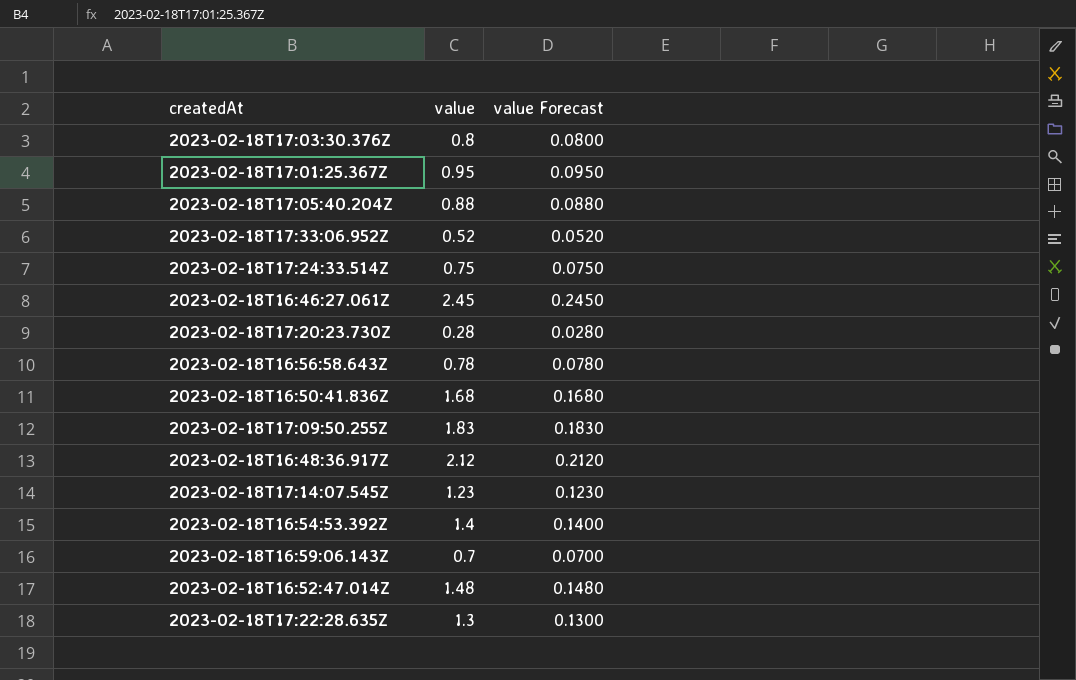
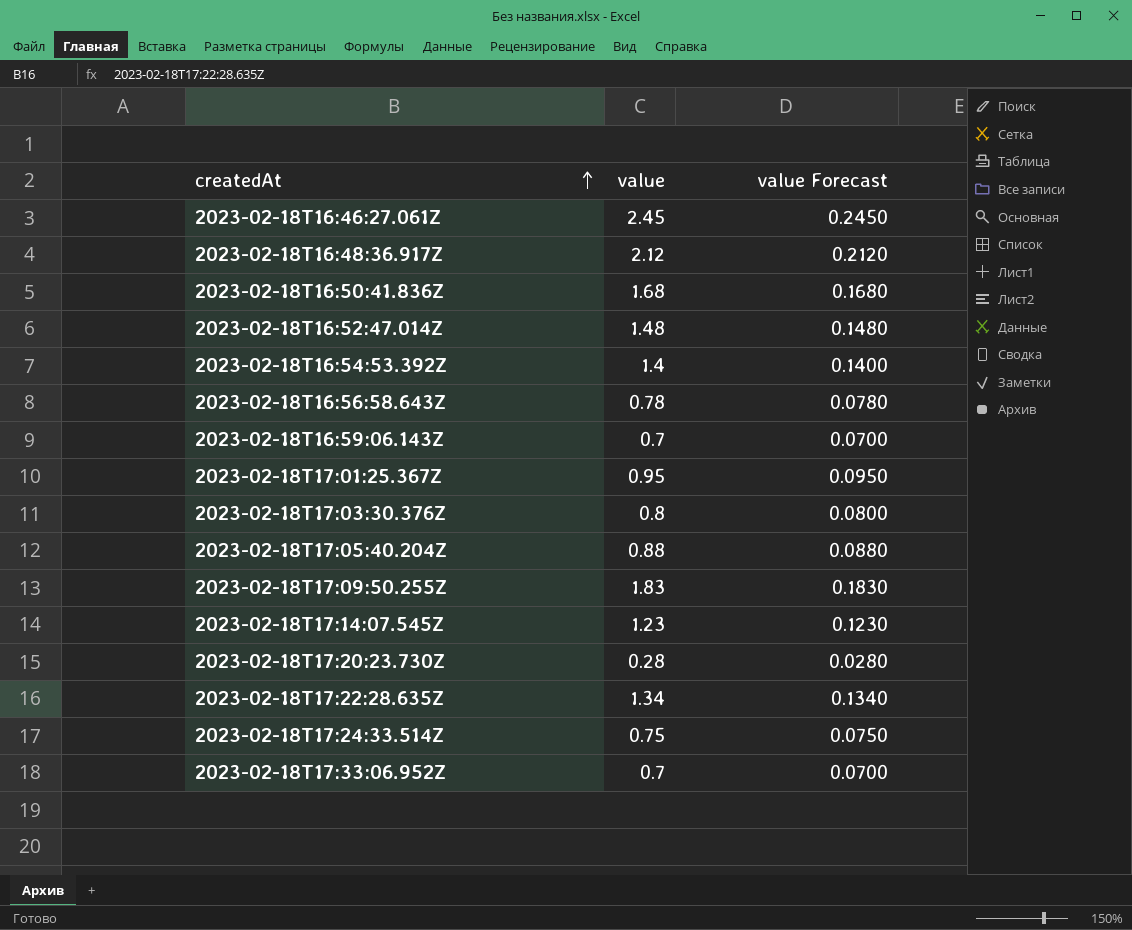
row order: none -> createdAt ascending
2023-02-18T17:22:28.635Z | value: 1.3 -> 1.34
2023-02-18T17:22:28.635Z | value Forecast: 0.1300 -> 0.1340
2023-02-18T17:33:06.952Z | value: 0.52 -> 0.7
2023-02-18T17:33:06.952Z | value Forecast: 0.0520 -> 0.0700

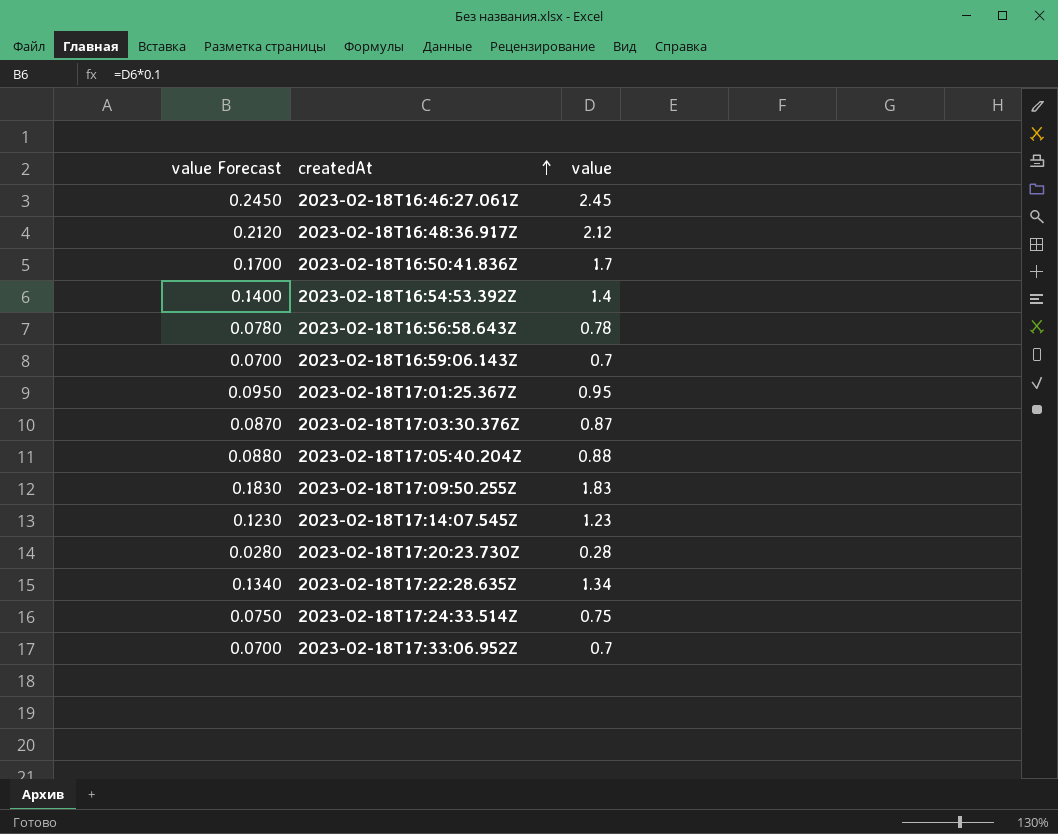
column value Forecast | position: 3 -> 1
row 2023-02-18T16:52:47.014Z: 1.48 | 0.1480 -> none
2023-02-18T16:50:41.836Z | value Forecast: 0.1680 -> 0.1700
2023-02-18T16:50:41.836Z | value: 1.68 -> 1.7
2023-02-18T17:03:30.376Z | value Forecast: 0.0800 -> 0.0870
2023-02-18T17:03:30.376Z | value: 0.8 -> 0.87

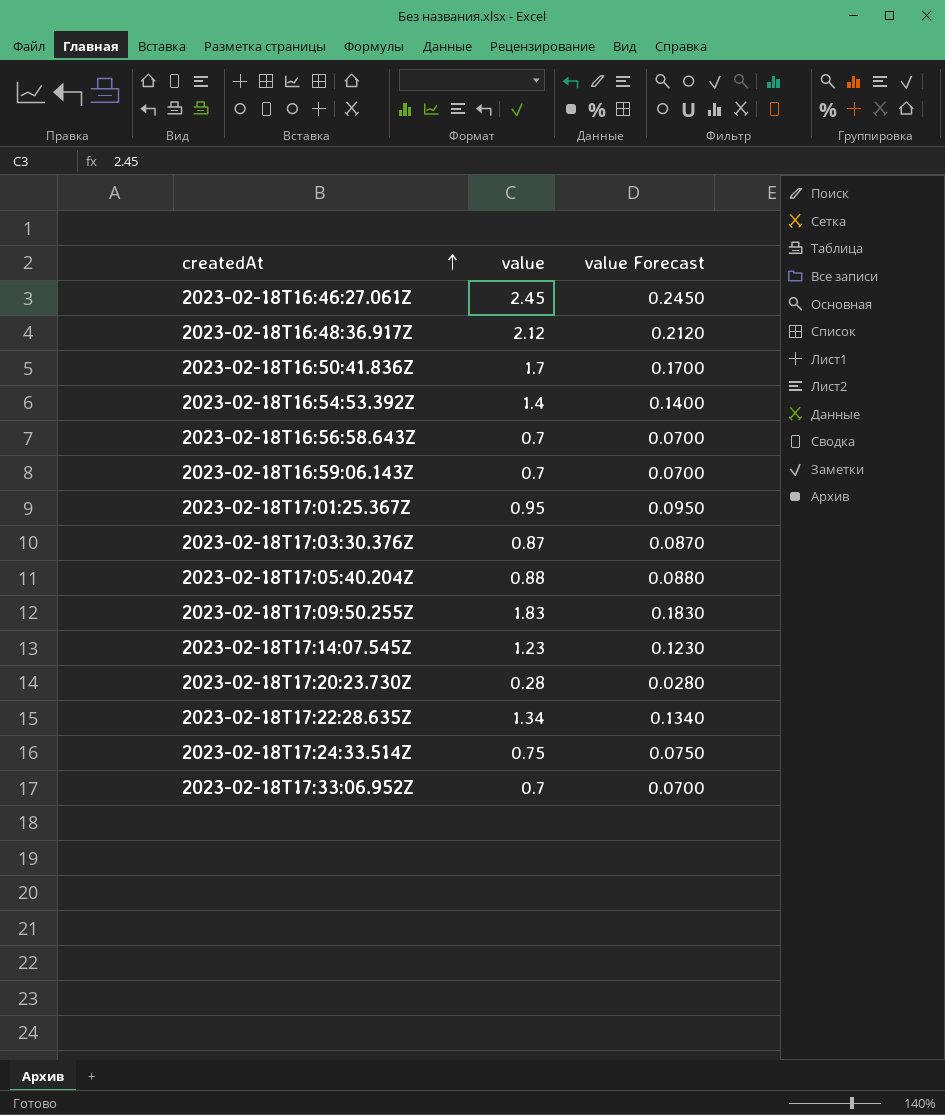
column value Forecast | position: 1 -> 3
2023-02-18T16:56:58.643Z | value: 0.78 -> 0.7
2023-02-18T16:56:58.643Z | value Forecast: 0.0780 -> 0.0700

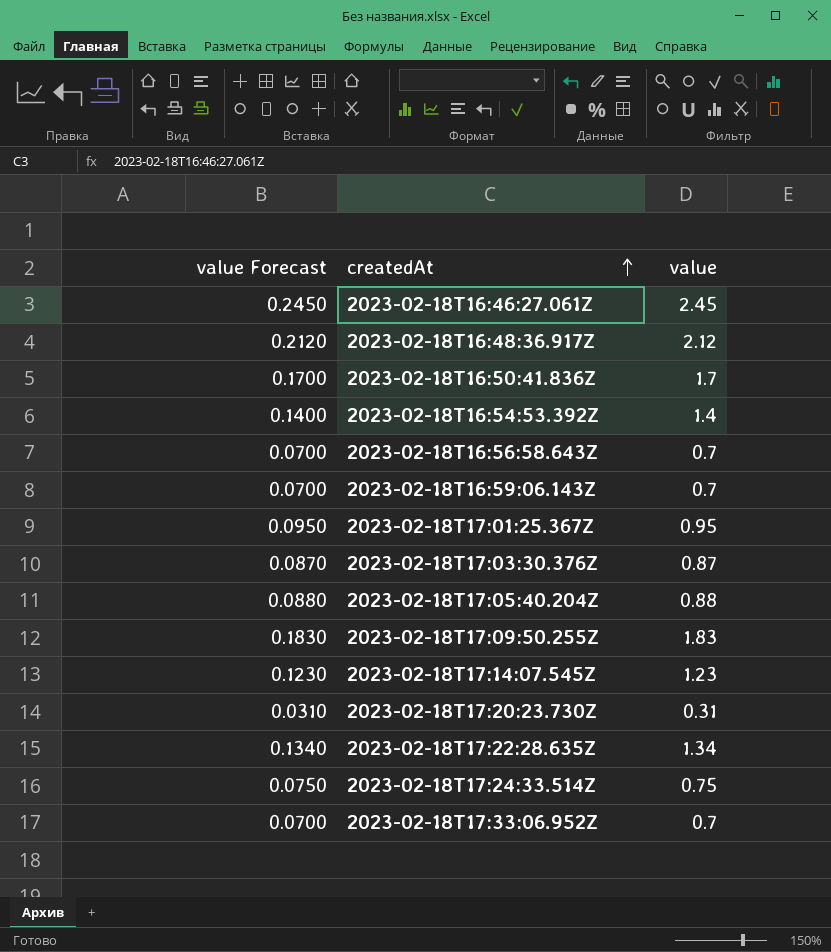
column value Forecast | position: 3 -> 1
2023-02-18T17:20:23.730Z | value Forecast: 0.0280 -> 0.0310
2023-02-18T17:20:23.730Z | value: 0.28 -> 0.31

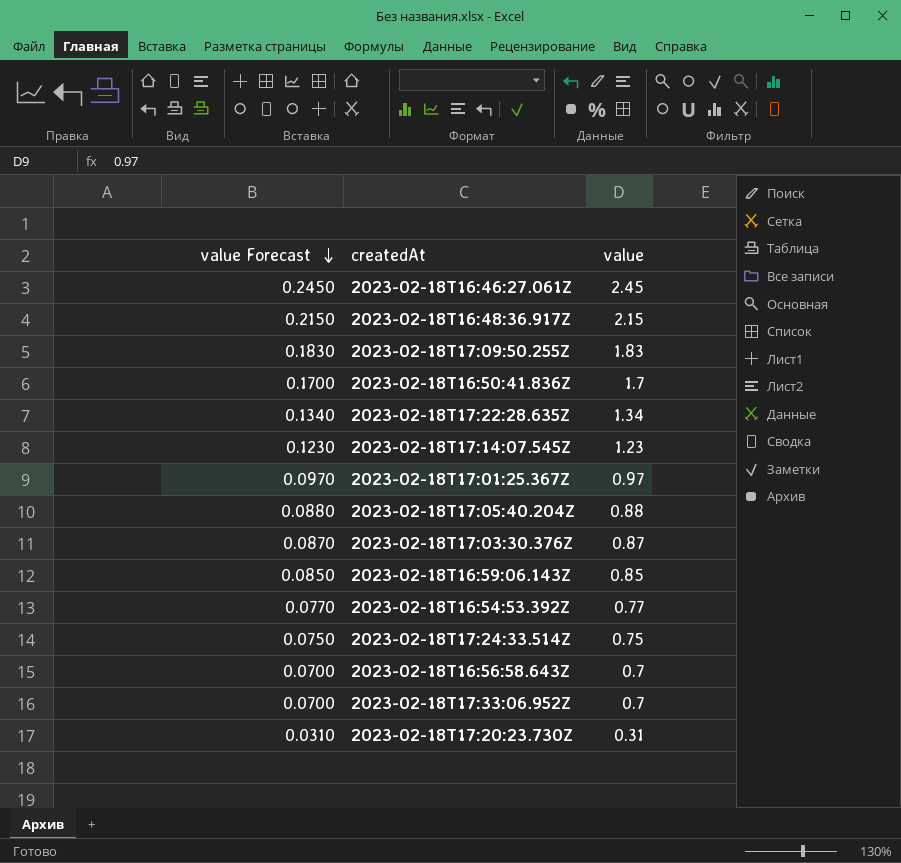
row order: createdAt ascending -> value Forecast descending
2023-02-18T16:48:36.917Z | value Forecast: 0.2120 -> 0.2150
2023-02-18T16:48:36.917Z | value: 2.12 -> 2.15
2023-02-18T17:01:25.367Z | value Forecast: 0.0950 -> 0.0970
2023-02-18T17:01:25.367Z | value: 0.95 -> 0.97
2023-02-18T16:59:06.143Z | value Forecast: 0.0700 -> 0.0850
2023-02-18T16:59:06.143Z | value: 0.7 -> 0.85
2023-02-18T16:54:53.392Z | value Forecast: 0.1400 -> 0.0770
2023-02-18T16:54:53.392Z | value: 1.4 -> 0.77

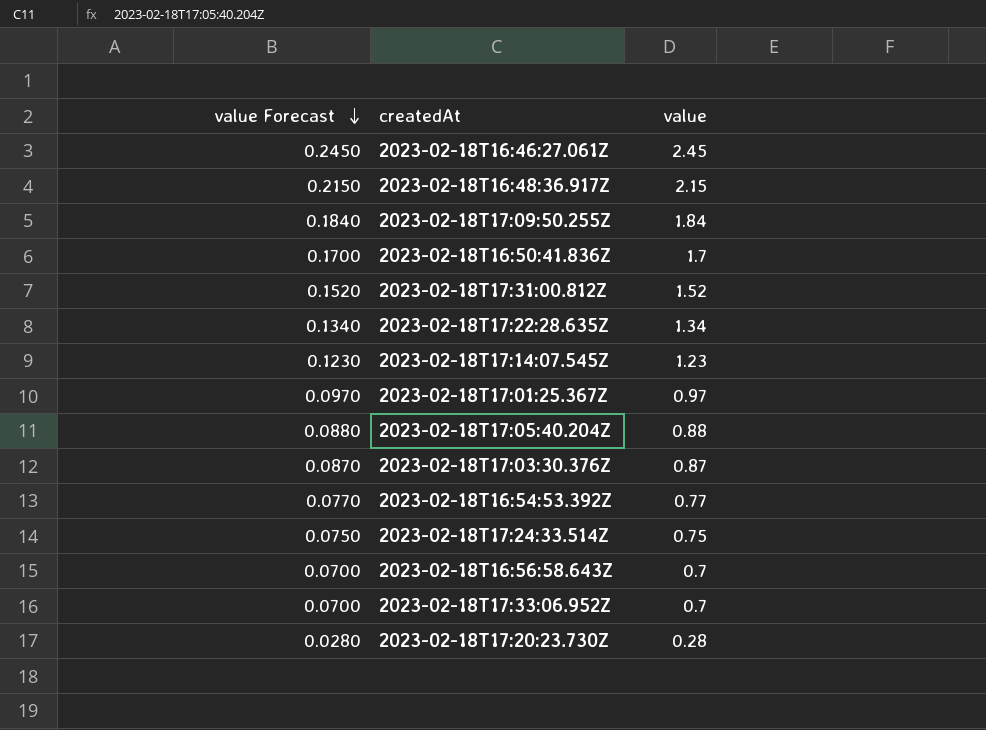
row 2023-02-18T16:59:06.143Z: 0.0850 | 0.85 -> none
2023-02-18T17:09:50.255Z | value Forecast: 0.1830 -> 0.1840
2023-02-18T17:09:50.255Z | value: 1.83 -> 1.84
row 2023-02-18T17:31:00.812Z: none -> 0.1520 | 1.52
2023-02-18T17:20:23.730Z | value Forecast: 0.0310 -> 0.0280
2023-02-18T17:20:23.730Z | value: 0.31 -> 0.28

